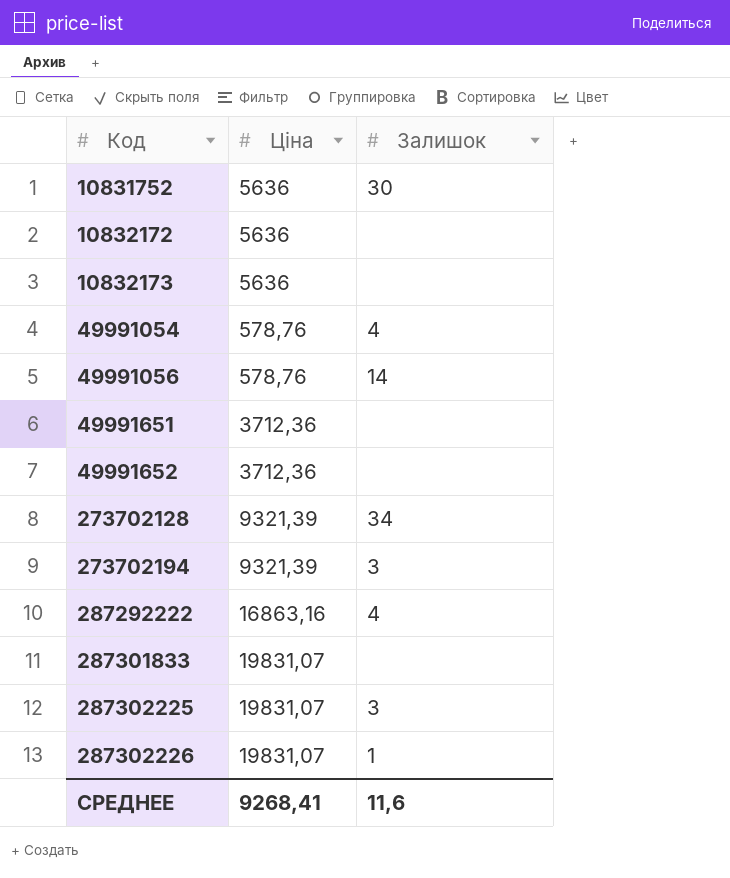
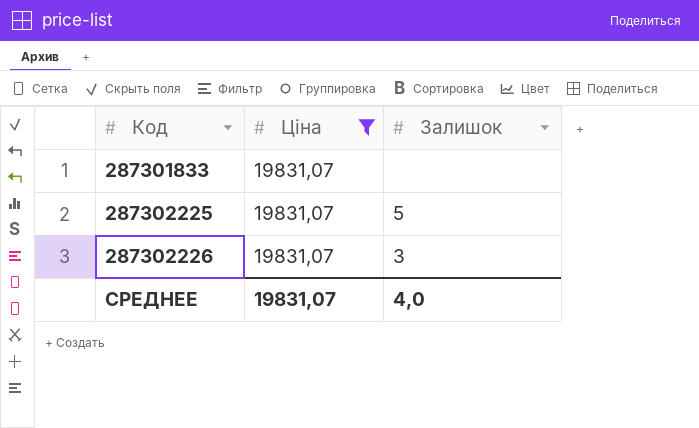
filter: none -> Ціна = 19831,07
287302225 | Залишок: 3 -> 5
287302226 | Залишок: 1 -> 3
СРЕДНЕЕ | Ціна: 9268,41 -> 19831,07
СРЕДНЕЕ | Залишок: 11,6 -> 4,0

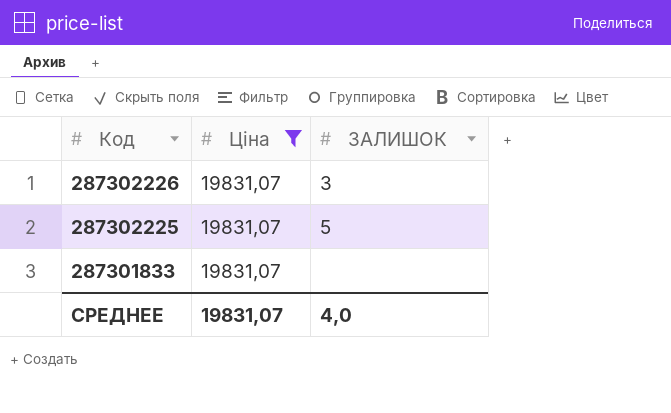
row order: Код ascending -> Код descending
column name: Залишок -> ЗАЛИШОК

